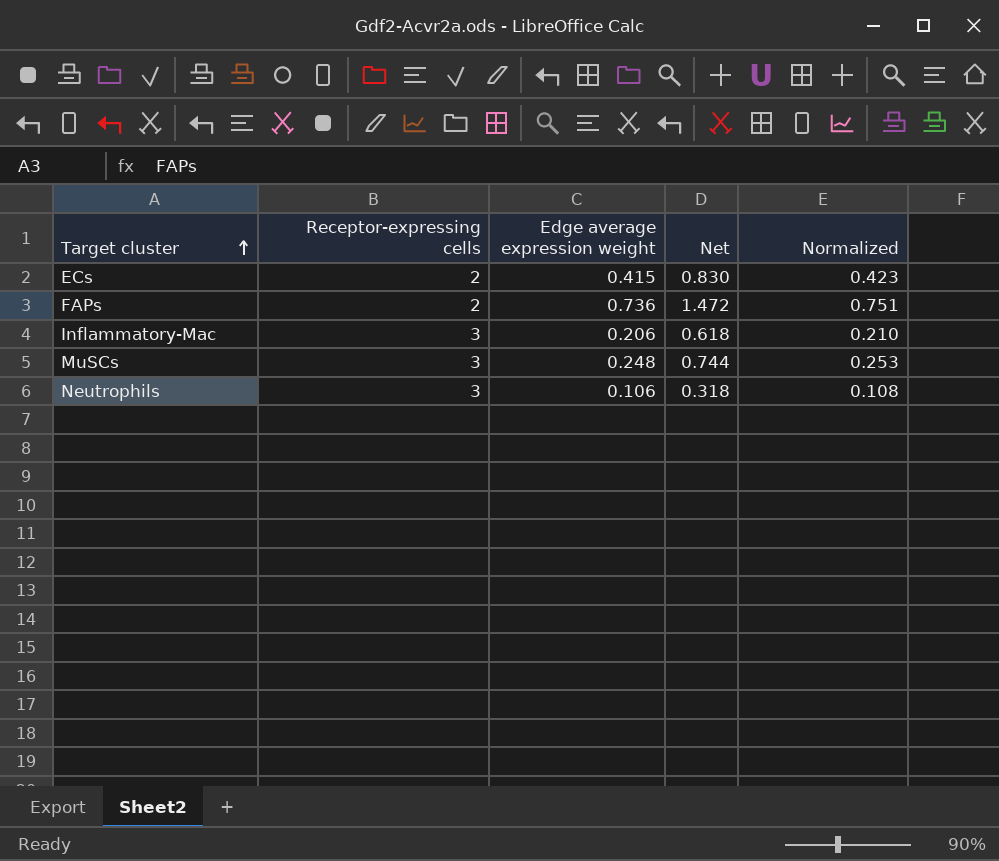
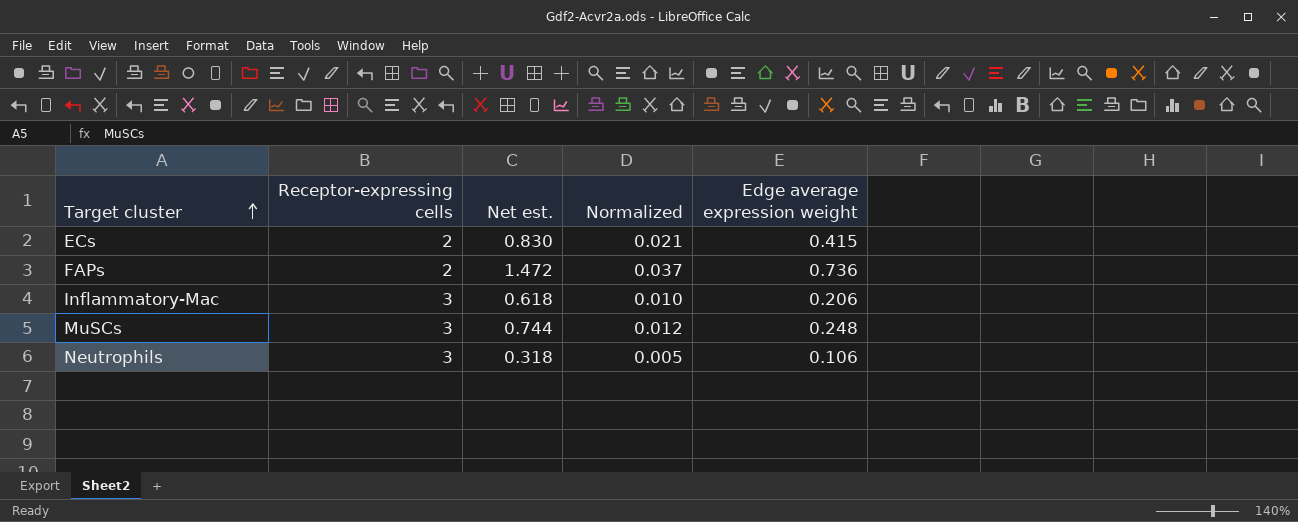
column name: Net -> Net est.
column Normalized | formula: [Edge average expression weight] * 1.02 -> [Edge average expression weight] * 0.05
column Edge average expression weight | position: 3 -> 5

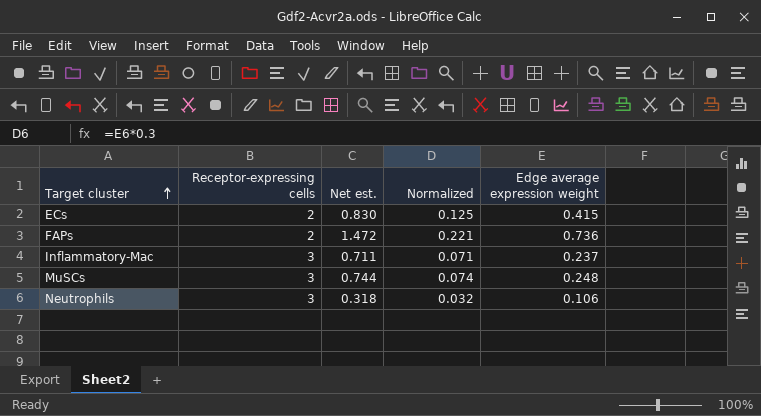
column Normalized | formula: [Edge average expression weight] * 0.05 -> [Edge average expression weight] * 0.3
Inflammatory-Mac | Net est.: 0.618 -> 0.711
Inflammatory-Mac | Edge average expression weight: 0.206 -> 0.237

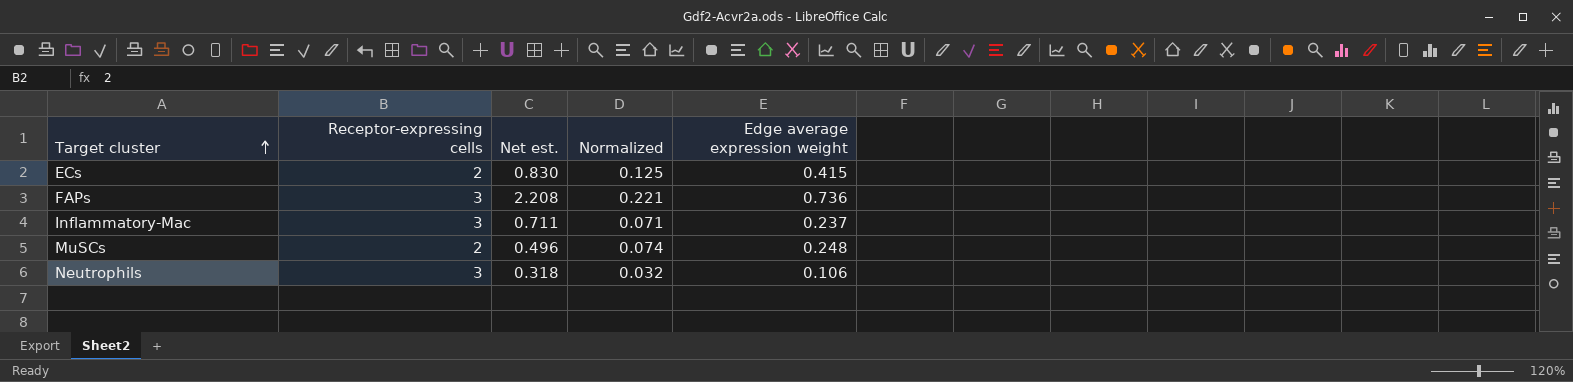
FAPs | Receptor-expressing cells: 2 -> 3
FAPs | Net est.: 1.472 -> 2.208
MuSCs | Receptor-expressing cells: 3 -> 2
MuSCs | Net est.: 0.744 -> 0.496

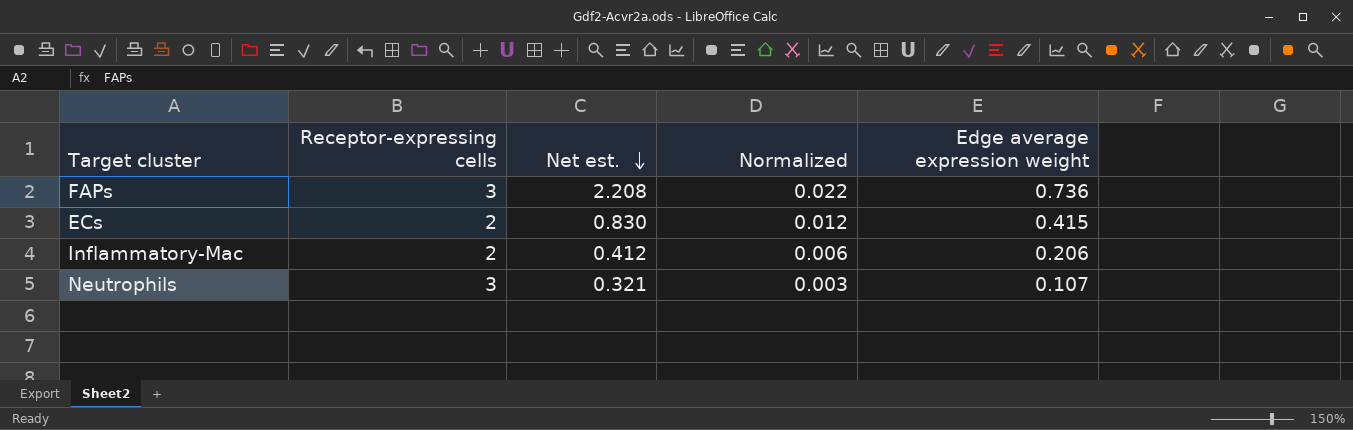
row order: Target cluster ascending -> Net est. descending
column Normalized | formula: [Edge average expression weight] * 0.3 -> [Edge average expression weight] * 0.03
row MuSCs: 2 | 0.496 | 0.074 | 0.248 -> none
Inflammatory-Mac | Receptor-expressing cells: 3 -> 2
Inflammatory-Mac | Net est.: 0.711 -> 0.412
Inflammatory-Mac | Edge average expression weight: 0.237 -> 0.206
Neutrophils | Net est.: 0.318 -> 0.321
Neutrophils | Edge average expression weight: 0.106 -> 0.107

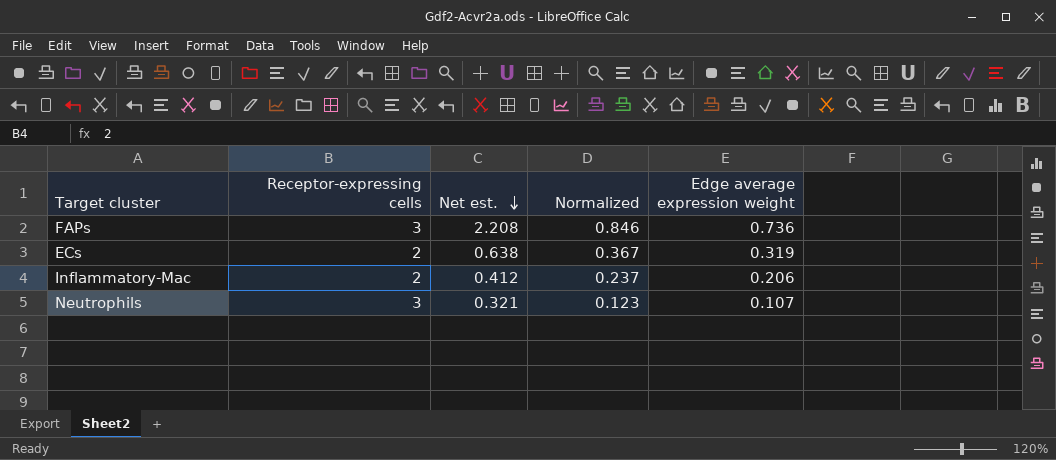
column Normalized | formula: [Edge average expression weight] * 0.03 -> [Edge average expression weight] * 1.15
ECs | Net est.: 0.830 -> 0.638
ECs | Edge average expression weight: 0.415 -> 0.319

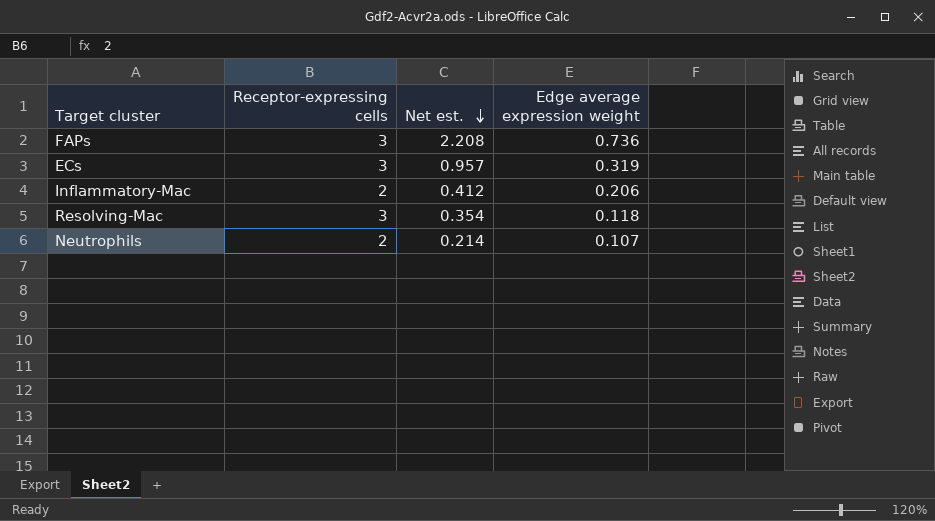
column Normalized | formula: [Edge average expression weight] * 1.15 -> none
ECs | Receptor-expressing cells: 2 -> 3
ECs | Net est.: 0.638 -> 0.957
row Resolving-Mac: none -> 3 | 0.354 | 0.118
Neutrophils | Receptor-expressing cells: 3 -> 2
Neutrophils | Net est.: 0.321 -> 0.214

